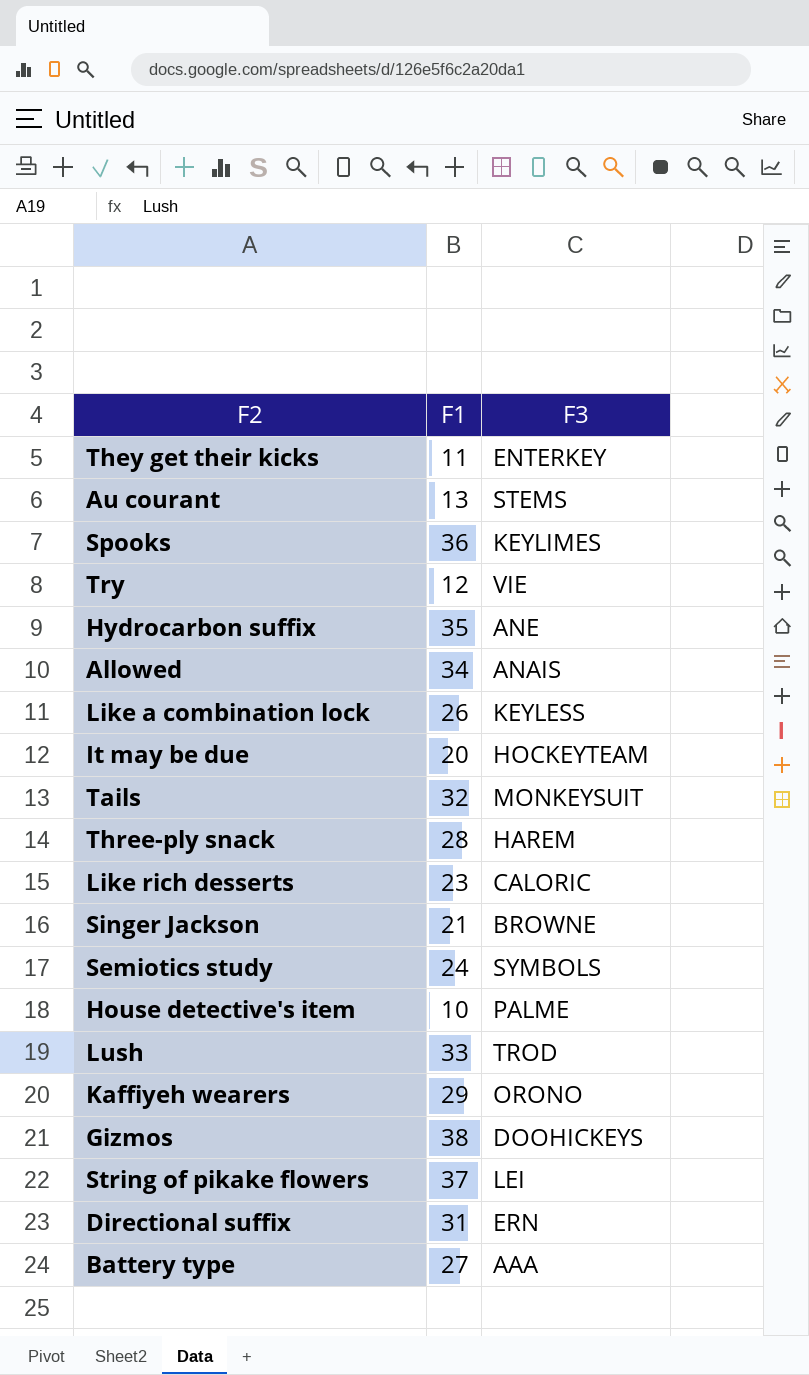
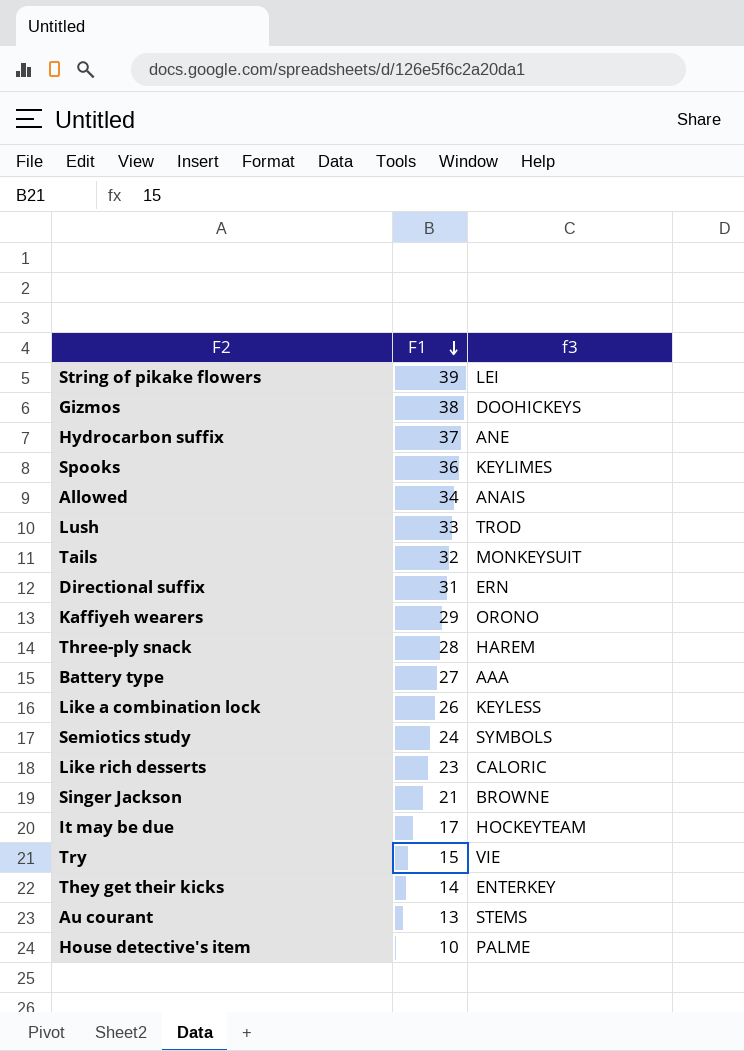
row order: none -> F1 descending
column name: F3 -> f3
String of pikake flowers | F1: 37 -> 39
Hydrocarbon suffix | F1: 35 -> 37
It may be due | F1: 20 -> 17
Try | F1: 12 -> 15
They get their kicks | F1: 11 -> 14

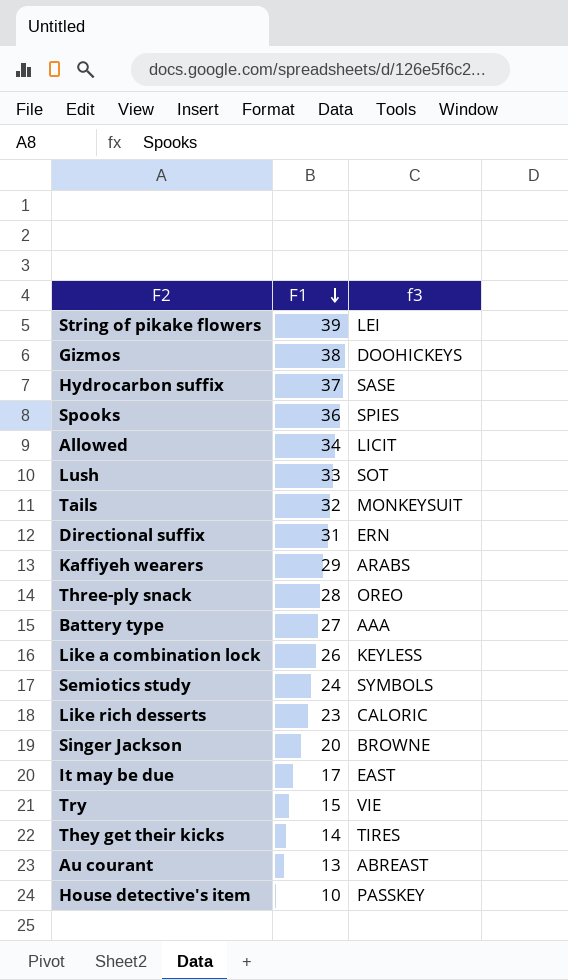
Hydrocarbon suffix | f3: ANE -> SASE
Spooks | f3: KEYLIMES -> SPIES
Allowed | f3: ANAIS -> LICIT
Lush | f3: TROD -> SOT
Kaffiyeh wearers | f3: ORONO -> ARABS
Three-ply snack | f3: HAREM -> OREO
Singer Jackson | F1: 21 -> 20
It may be due | f3: HOCKEYTEAM -> EAST
They get their kicks | f3: ENTERKEY -> TIRES
Au courant | f3: STEMS -> ABREAST
House detective's item | f3: PALME -> PASSKEY

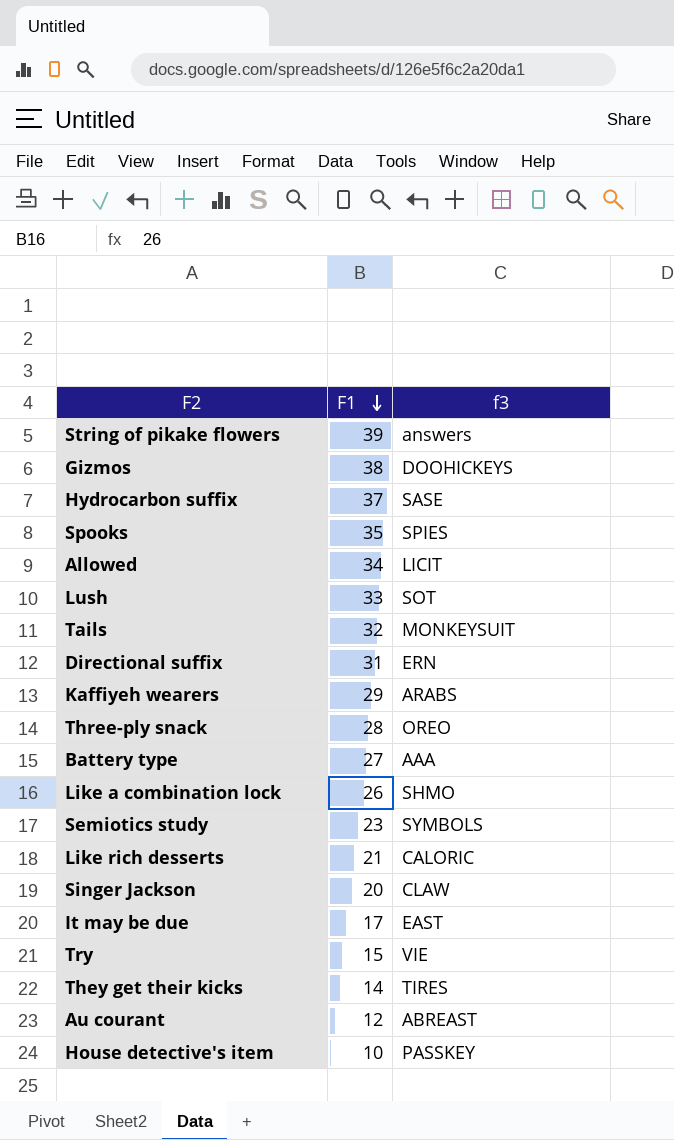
String of pikake flowers | f3: LEI -> answers
Spooks | F1: 36 -> 35
Like a combination lock | f3: KEYLESS -> SHMO
Semiotics study | F1: 24 -> 23
Like rich desserts | F1: 23 -> 21
Singer Jackson | f3: BROWNE -> CLAW
Au courant | F1: 13 -> 12

